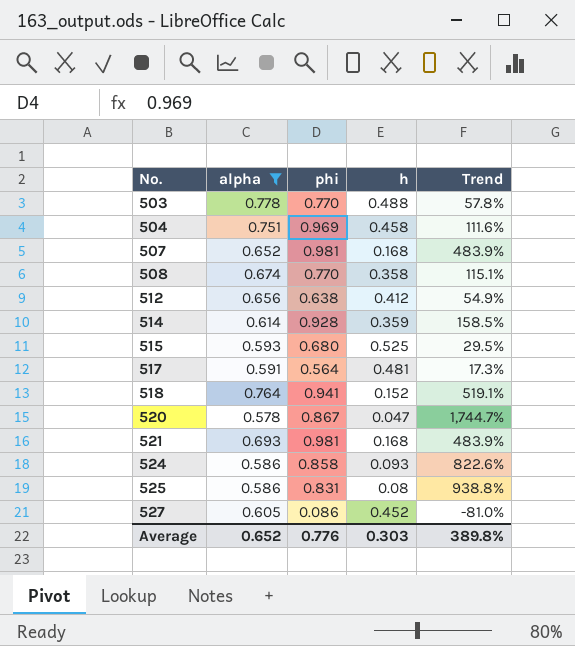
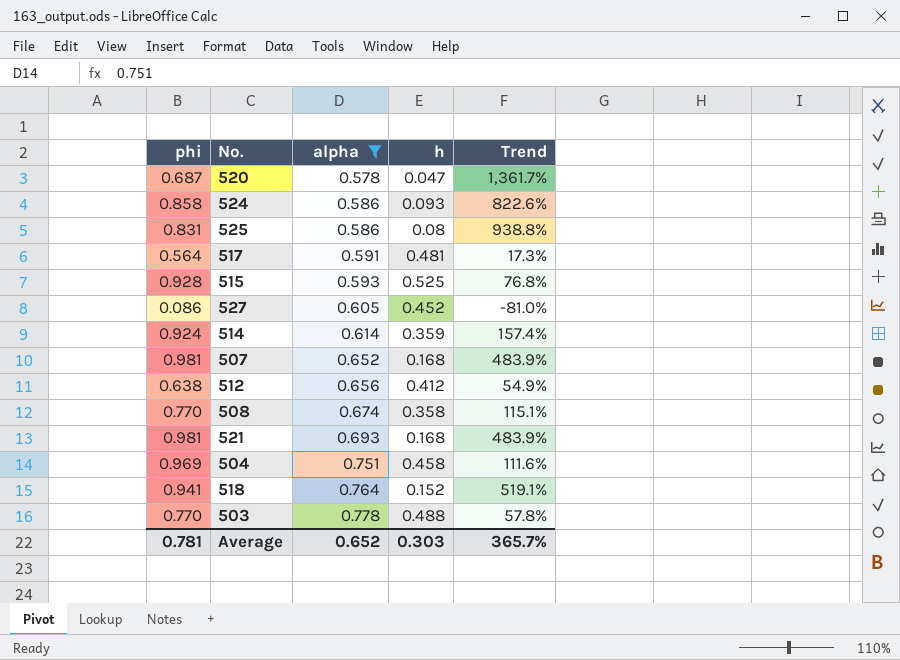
row order: No. ascending -> alpha ascending
column phi | position: 3 -> 1
520 | phi: 0.867 -> 0.687
520 | Trend: 1,744.7% -> 1,361.7%
515 | phi: 0.680 -> 0.928
515 | Trend: 29.5% -> 76.8%
514 | phi: 0.928 -> 0.924
514 | Trend: 158.5% -> 157.4%
Average | phi: 0.776 -> 0.781
Average | Trend: 389.8% -> 365.7%

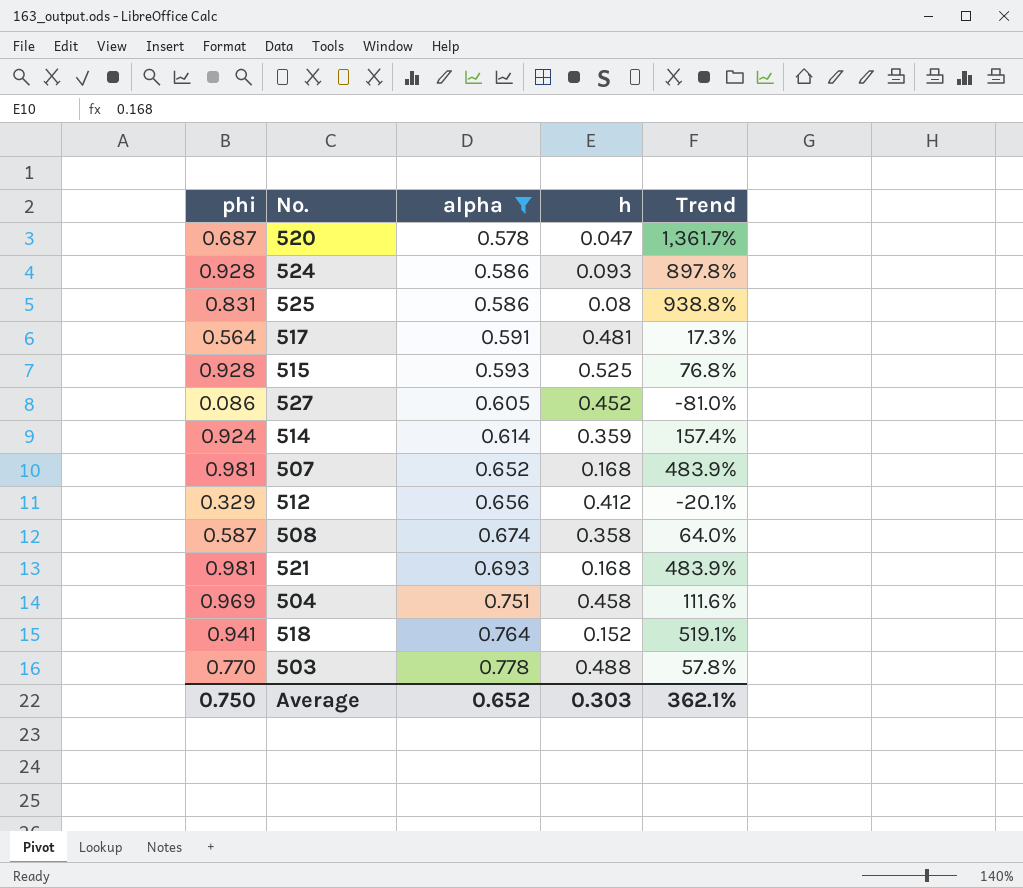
524 | phi: 0.858 -> 0.928
524 | Trend: 822.6% -> 897.8%
512 | phi: 0.638 -> 0.329
512 | Trend: 54.9% -> -20.1%
508 | phi: 0.770 -> 0.587
508 | Trend: 115.1% -> 64.0%
Average | phi: 0.781 -> 0.750
Average | Trend: 365.7% -> 362.1%

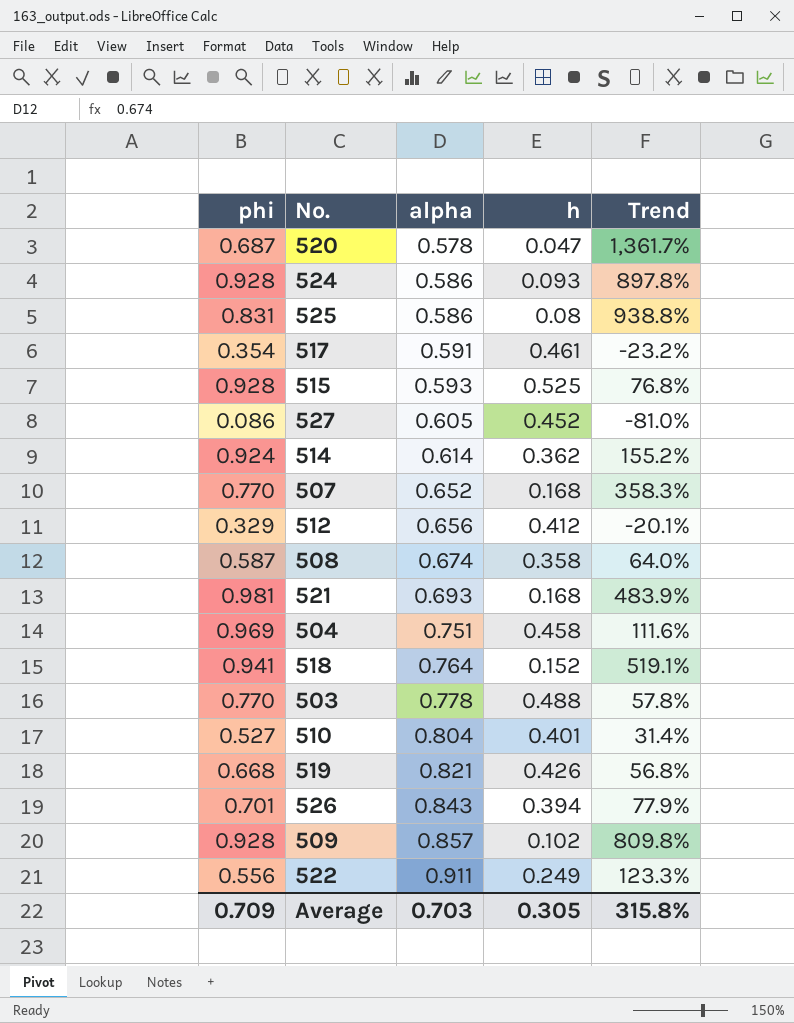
filter: alpha <= 0.778 -> none
517 | phi: 0.564 -> 0.354
517 | h: 0.481 -> 0.461
517 | Trend: 17.3% -> -23.2%
514 | h: 0.359 -> 0.362
514 | Trend: 157.4% -> 155.2%
507 | phi: 0.981 -> 0.770
507 | Trend: 483.9% -> 358.3%
Average | phi: 0.750 -> 0.709
Average | alpha: 0.652 -> 0.703
Average | h: 0.303 -> 0.305
Average | Trend: 362.1% -> 315.8%

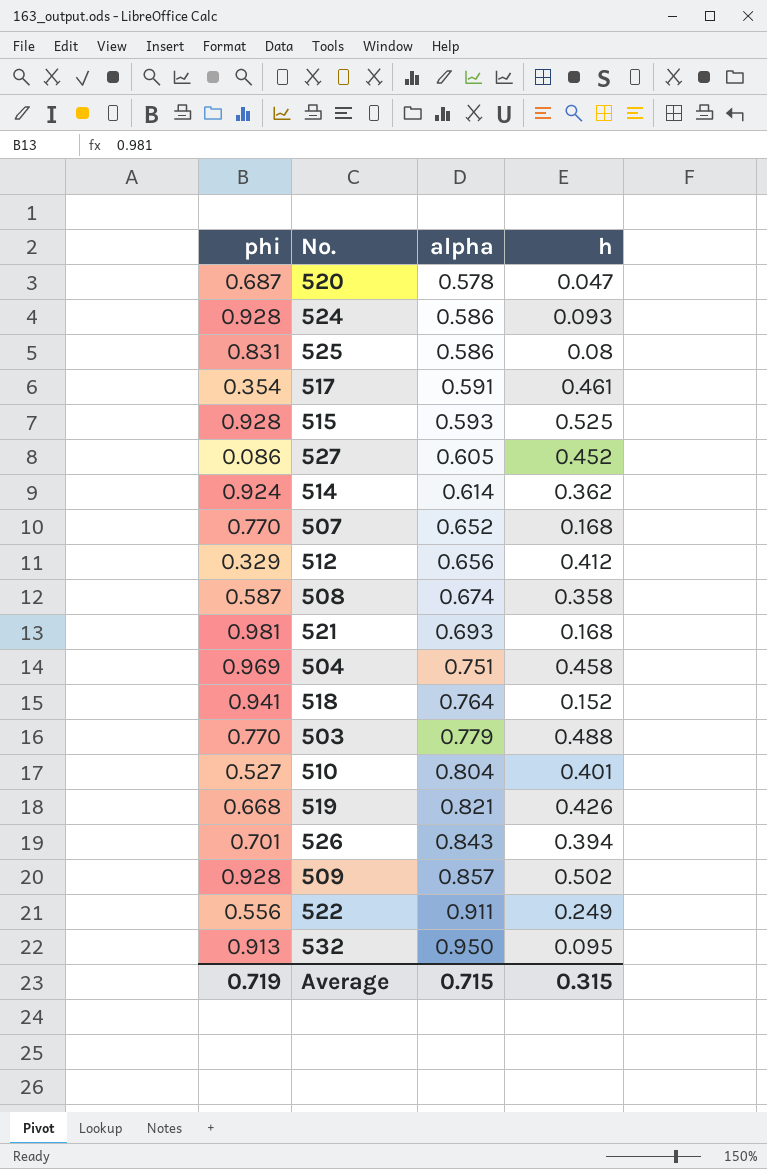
column Trend | formula: ([phi] - [h]) / [h] -> none
503 | alpha: 0.778 -> 0.779
509 | h: 0.102 -> 0.502
row 532: none -> 0.913 | 0.950 | 0.095
Average | phi: 0.709 -> 0.719
Average | alpha: 0.703 -> 0.715
Average | h: 0.305 -> 0.315

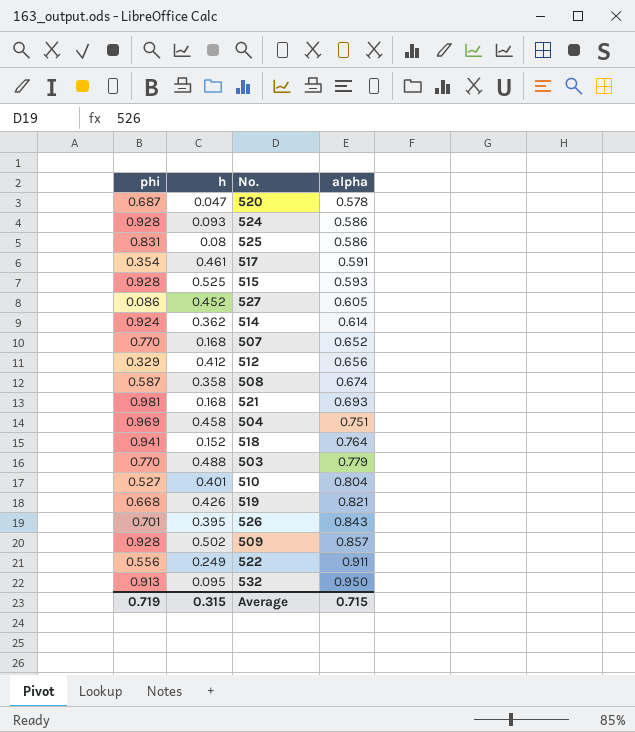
column h | position: 4 -> 2
526 | h: 0.394 -> 0.395

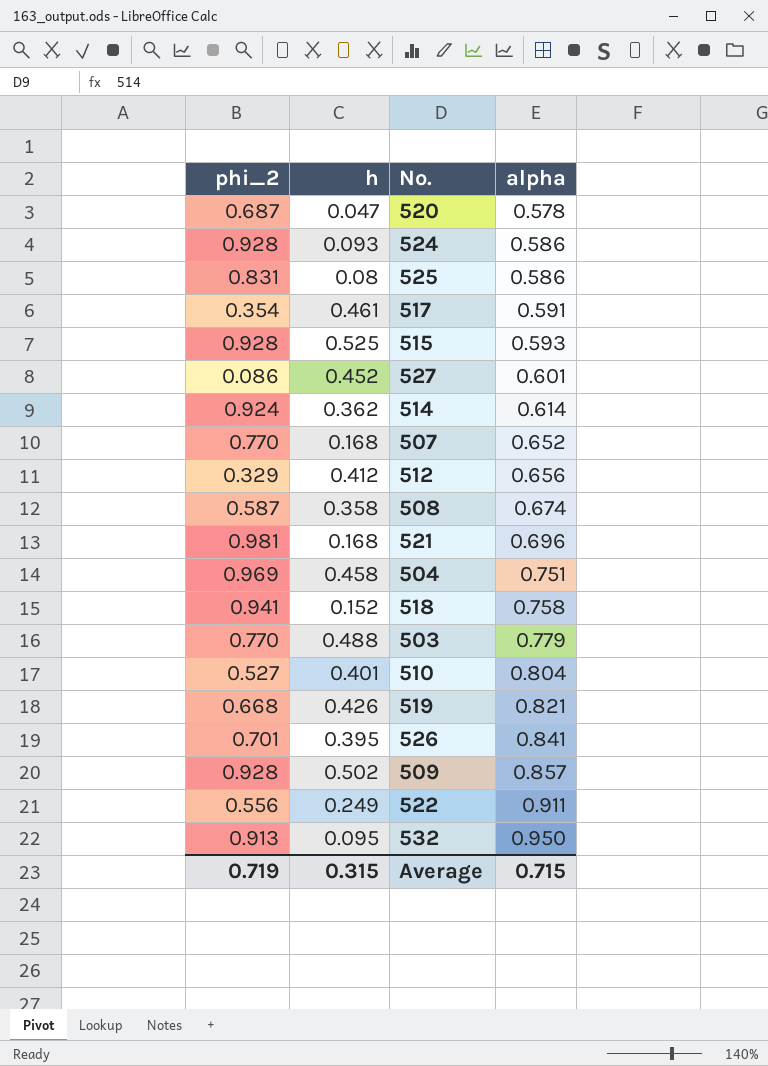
column name: phi -> phi_2
527 | alpha: 0.605 -> 0.601
521 | alpha: 0.693 -> 0.696
518 | alpha: 0.764 -> 0.758
526 | alpha: 0.843 -> 0.841

